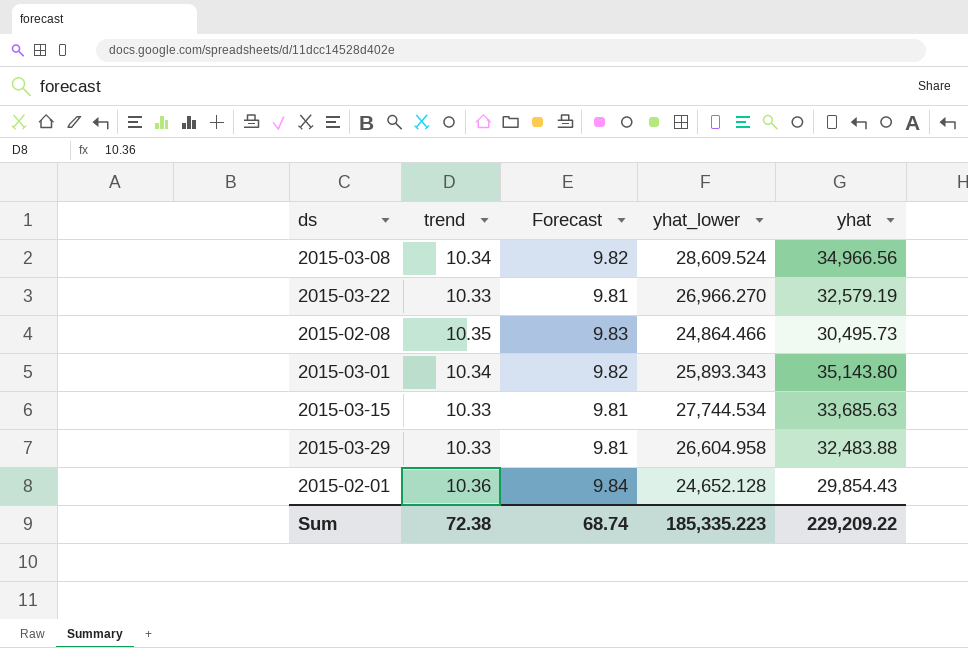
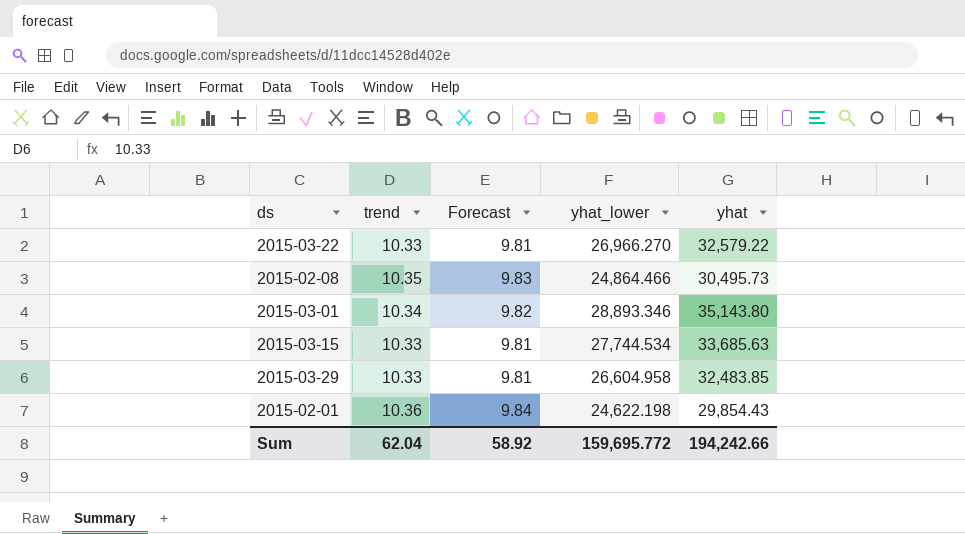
row 2015-03-08: 10.34 | 9.82 | 28,609.524 | 34,966.56 -> none
2015-03-22 | yhat: 32,579.19 -> 32,579.22
2015-03-01 | yhat_lower: 25,893.343 -> 28,893.346
2015-03-29 | yhat: 32,483.88 -> 32,483.85
2015-02-01 | yhat_lower: 24,652.128 -> 24,622.198
Sum | trend: 72.38 -> 62.04
Sum | Forecast: 68.74 -> 58.92
Sum | yhat_lower: 185,335.223 -> 159,695.772
Sum | yhat: 229,209.22 -> 194,242.66

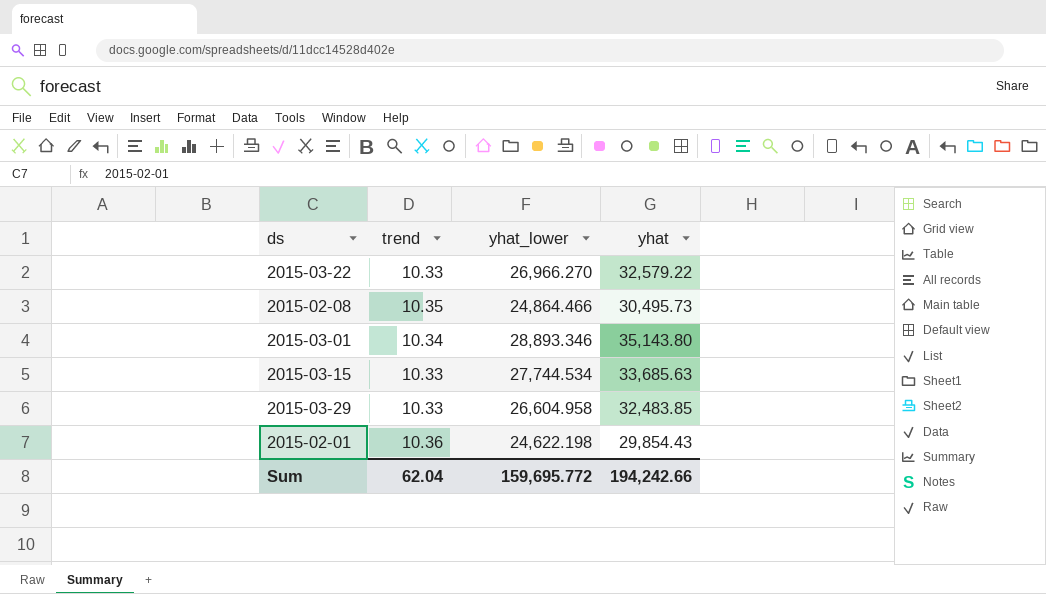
column Forecast | formula: [trend] * 0.95 -> none

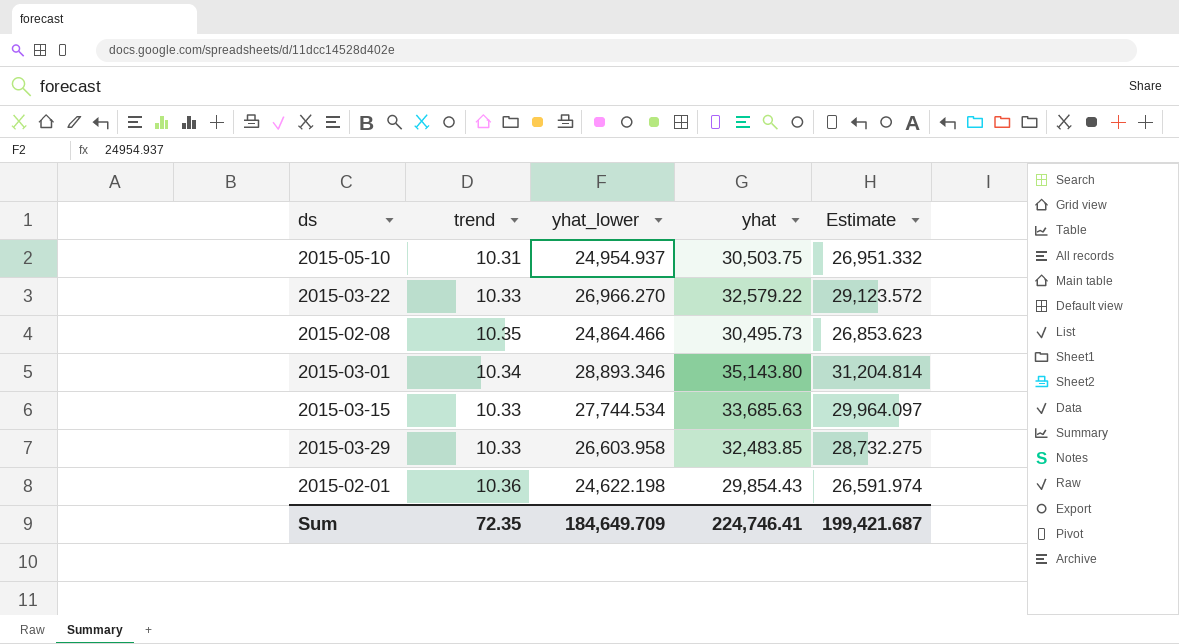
column Estimate | formula: none -> [yhat_lower] * 1.08
row 2015-05-10: none -> 10.31 | 24,954.937 | 30,503.75 | 26,951.332
2015-03-29 | yhat_lower: 26,604.958 -> 26,603.958
Sum | trend: 62.04 -> 72.35
Sum | yhat_lower: 159,695.772 -> 184,649.709
Sum | yhat: 194,242.66 -> 224,746.41

